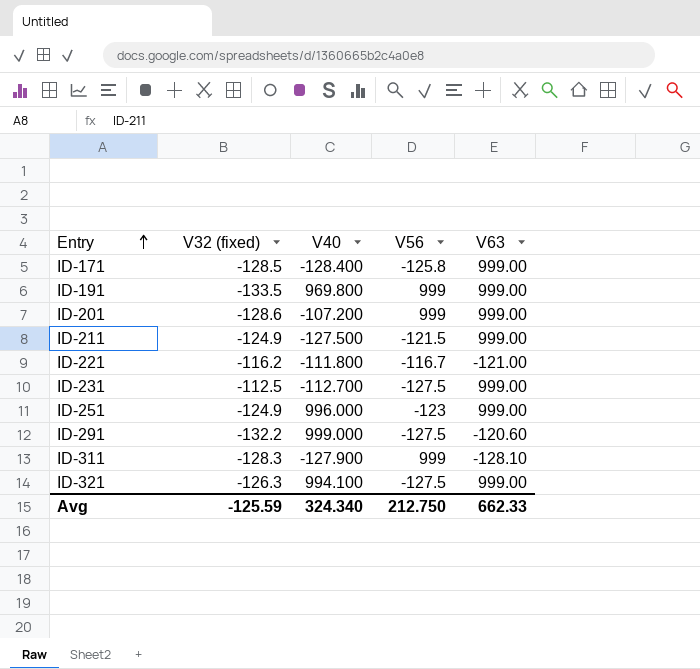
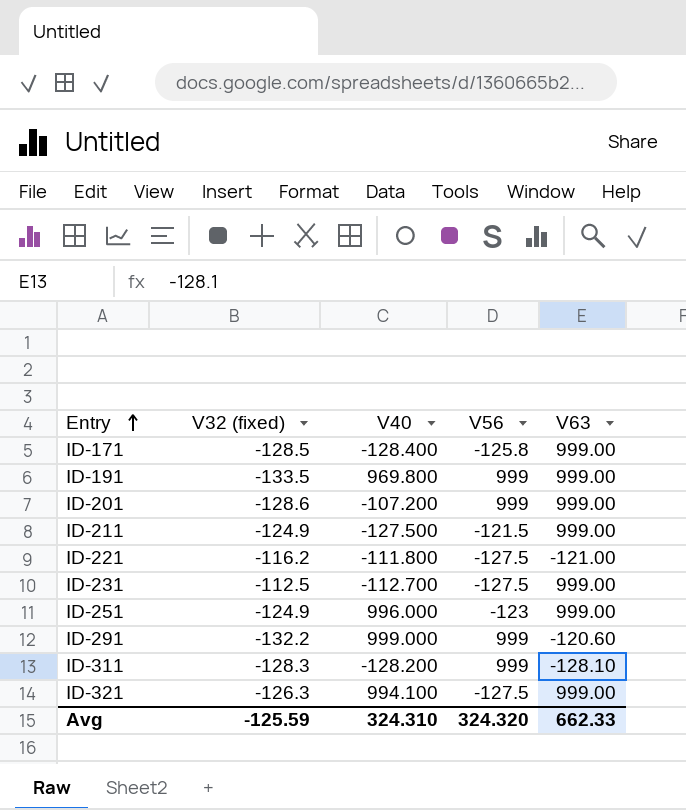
ID-221 | V56: -116.7 -> -127.5
ID-291 | V56: -127.5 -> 999
ID-311 | V40: -127.900 -> -128.200
Avg | V40: 324.340 -> 324.310
Avg | V56: 212.750 -> 324.320

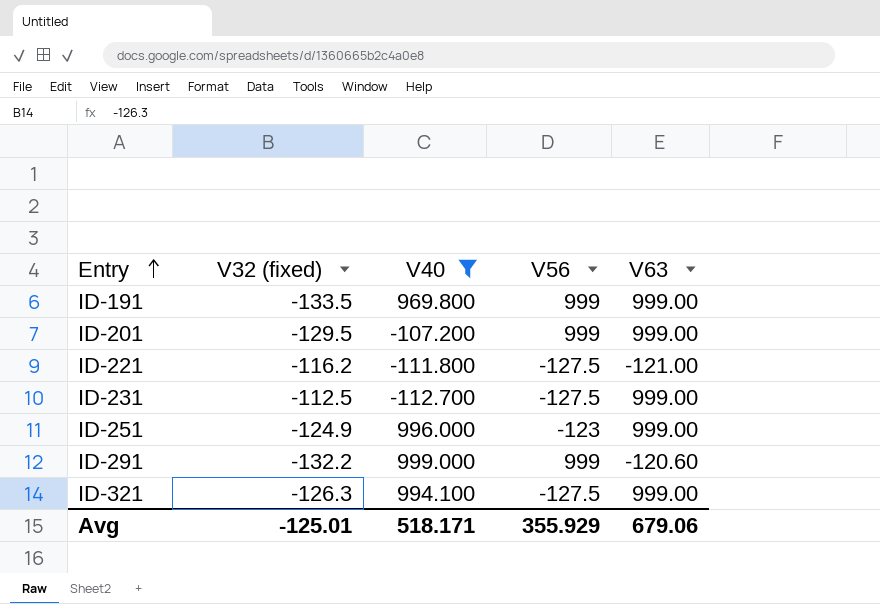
filter: none -> V40 >= -112.700
ID-201 | V32 (fixed): -128.6 -> -129.5
Avg | V32 (fixed): -125.59 -> -125.01
Avg | V40: 324.310 -> 518.171
Avg | V56: 324.320 -> 355.929
Avg | V63: 662.33 -> 679.06

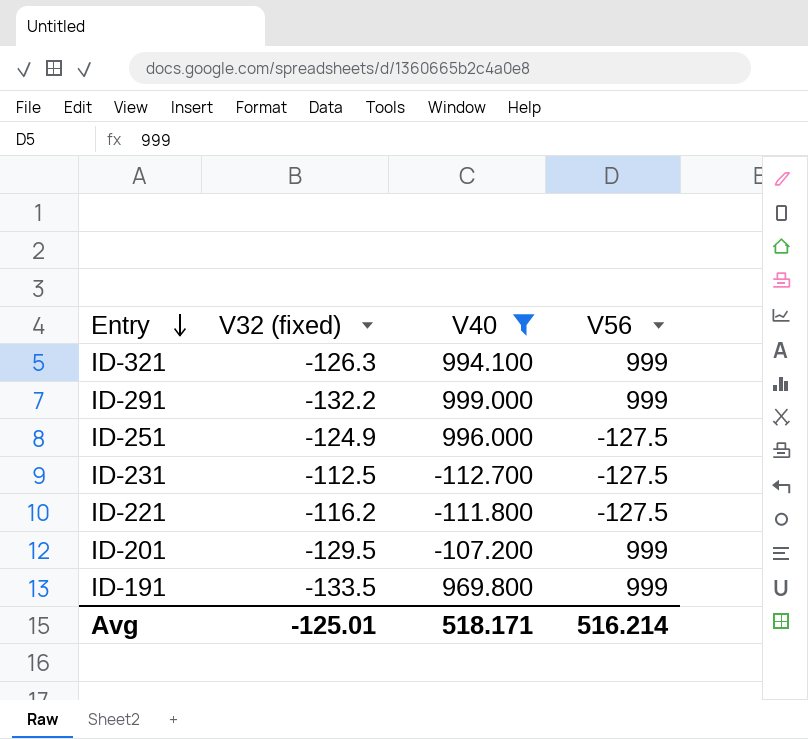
row order: Entry ascending -> Entry descending
column V63 | position: 5 -> none
ID-321 | V56: -127.5 -> 999
ID-251 | V56: -123 -> -127.5
Avg | V56: 355.929 -> 516.214

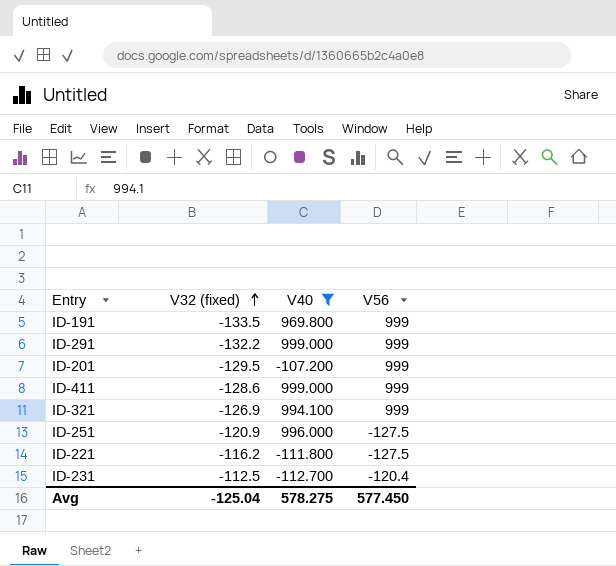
row order: Entry descending -> V32 (fixed) ascending
row ID-411: none -> -128.6 | 999.000 | 999
ID-321 | V32 (fixed): -126.3 -> -126.9
ID-251 | V32 (fixed): -124.9 -> -120.9
ID-231 | V56: -127.5 -> -120.4
Avg | V32 (fixed): -125.01 -> -125.04
Avg | V40: 518.171 -> 578.275
Avg | V56: 516.214 -> 577.450

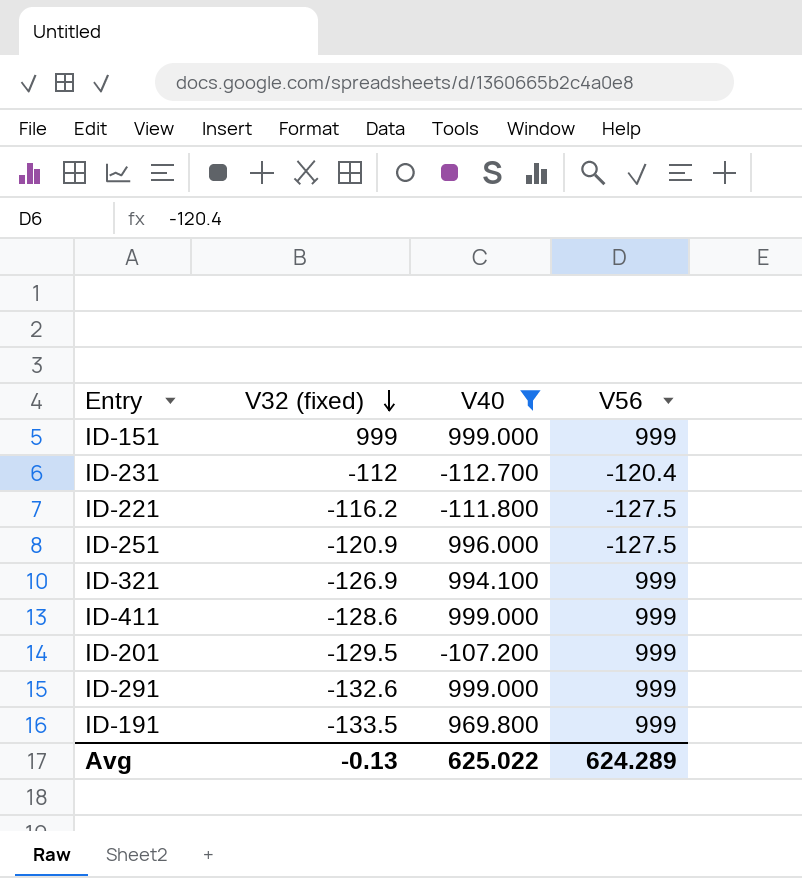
row order: V32 (fixed) ascending -> V32 (fixed) descending
row ID-151: none -> 999 | 999.000 | 999
ID-231 | V32 (fixed): -112.5 -> -112
ID-291 | V32 (fixed): -132.2 -> -132.6
Avg | V32 (fixed): -125.04 -> -0.13
Avg | V40: 578.275 -> 625.022
Avg | V56: 577.450 -> 624.289

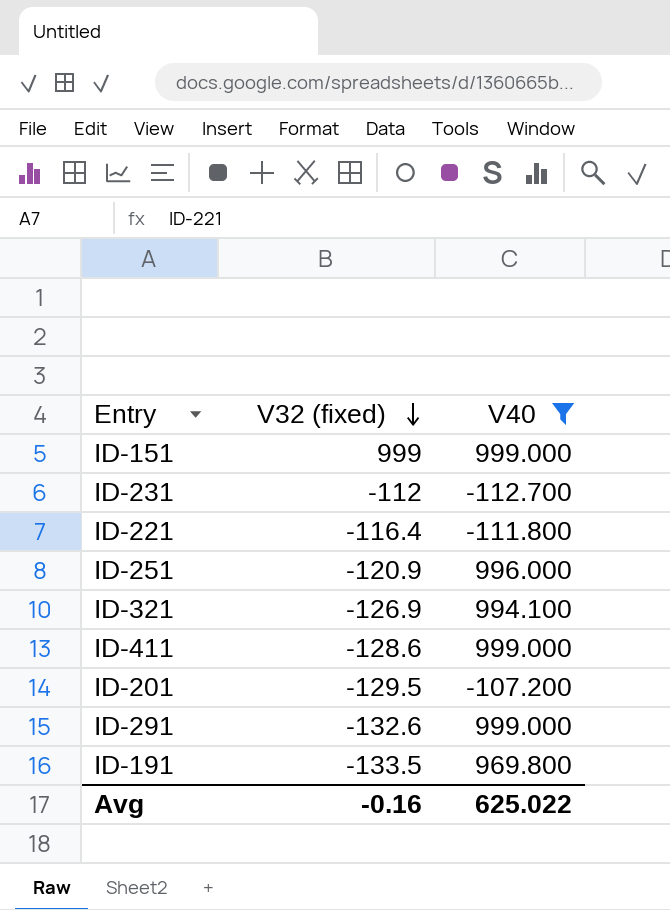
column V56 | position: 4 -> none
ID-221 | V32 (fixed): -116.2 -> -116.4
Avg | V32 (fixed): -0.13 -> -0.16

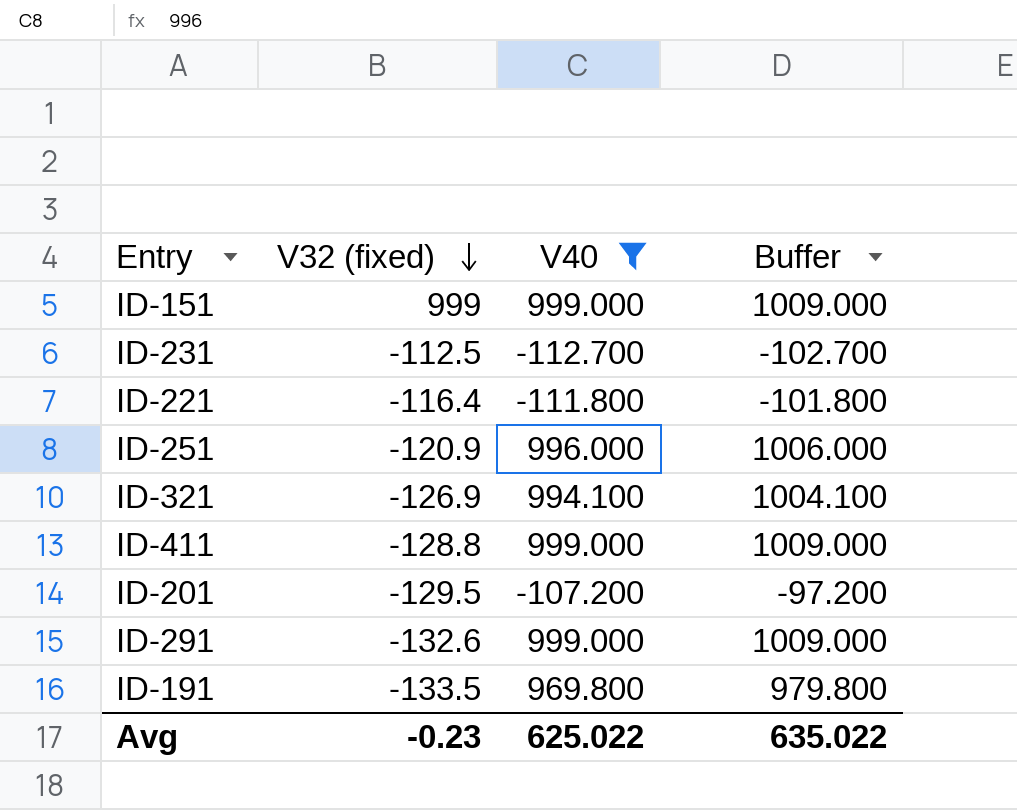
column Buffer | formula: none -> [V40] + 10
ID-231 | V32 (fixed): -112 -> -112.5
ID-411 | V32 (fixed): -128.6 -> -128.8
Avg | V32 (fixed): -0.16 -> -0.23

